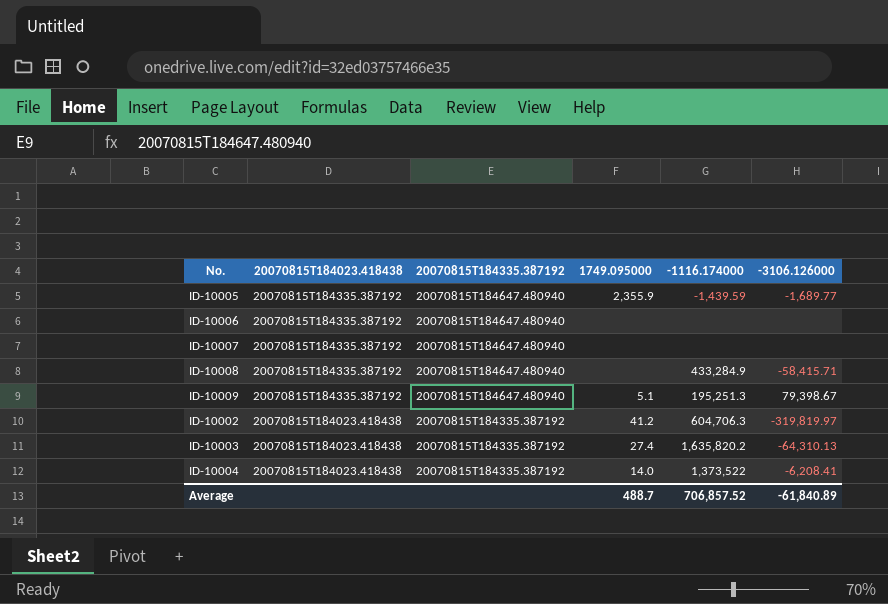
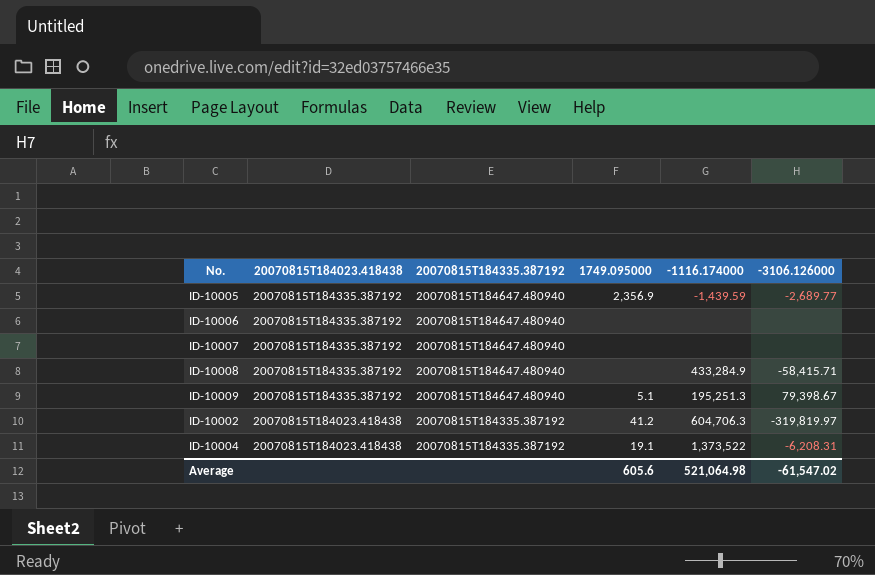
row ID-10003: 20070815T184023.418438 | 20070815T184335.387192 | 27.4 | 1,635,820.2 | -64,310.13 -> none
ID-10005 | 1749.095000: 2,355.9 -> 2,356.9
ID-10005 | -3106.126000: -1,689.77 -> -2,689.77
ID-10004 | 1749.095000: 14.0 -> 19.1
ID-10004 | -3106.126000: -6,208.41 -> -6,208.31
Average | 1749.095000: 488.7 -> 605.6
Average | -1116.174000: 706,857.52 -> 521,064.98
Average | -3106.126000: -61,840.89 -> -61,547.02

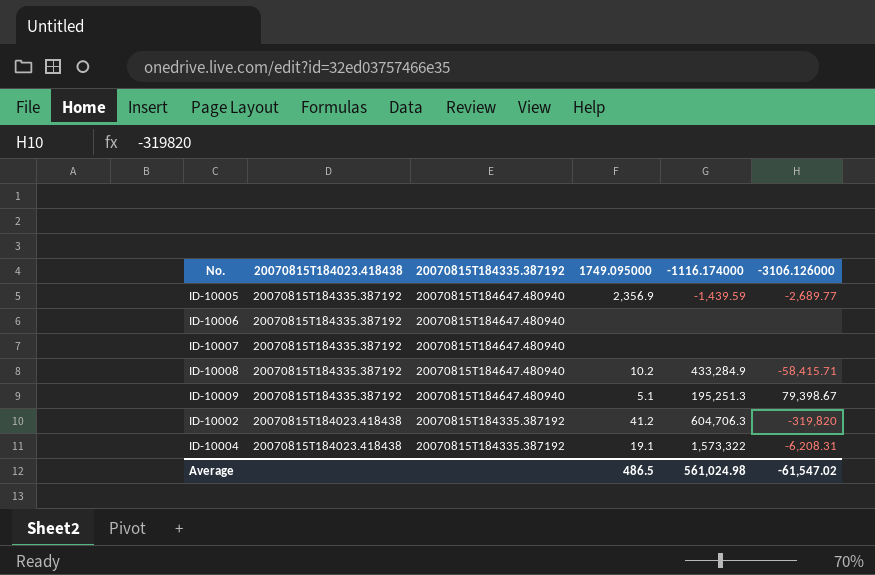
ID-10008 | 1749.095000: none -> 10.2
ID-10002 | -3106.126000: -319,819.97 -> -319,820
ID-10004 | -1116.174000: 1,373,522 -> 1,573,322
Average | 1749.095000: 605.6 -> 486.5
Average | -1116.174000: 521,064.98 -> 561,024.98

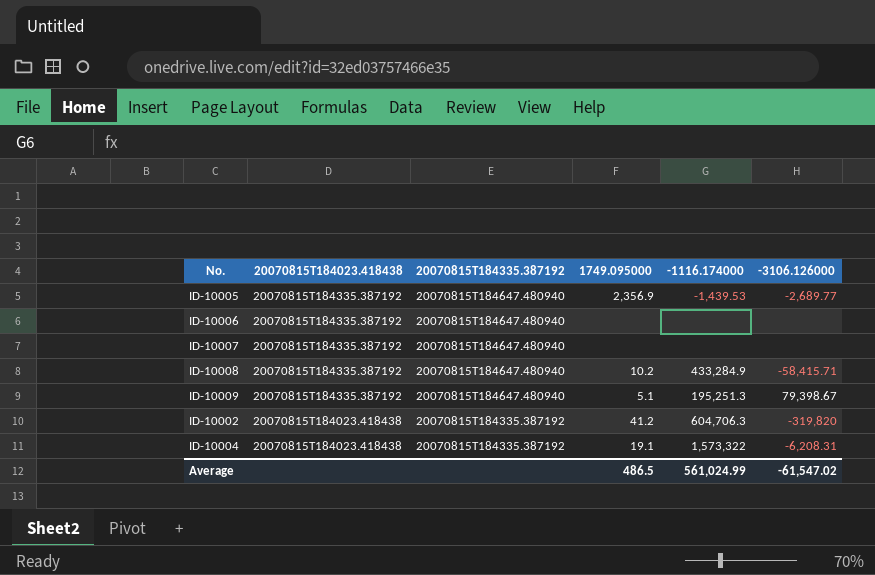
ID-10005 | -1116.174000: -1,439.59 -> -1,439.53
Average | -1116.174000: 561,024.98 -> 561,024.99

